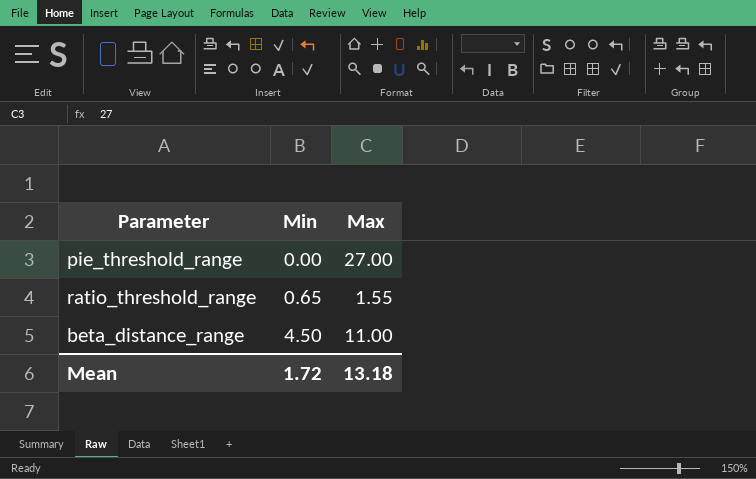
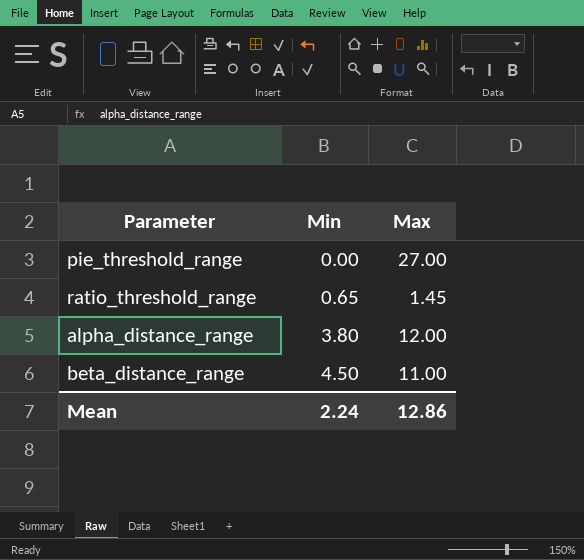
ratio_threshold_range | Max: 1.55 -> 1.45
row alpha_distance_range: none -> 3.80 | 12.00
Mean | Min: 1.72 -> 2.24
Mean | Max: 13.18 -> 12.86

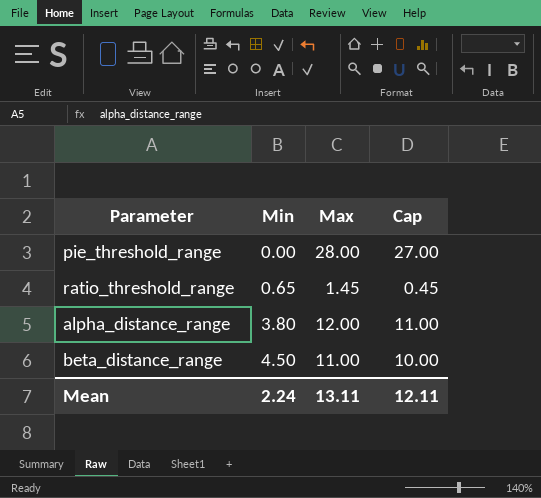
column Cap | formula: none -> [Max] - 1
pie_threshold_range | Max: 27.00 -> 28.00
Mean | Max: 12.86 -> 13.11

